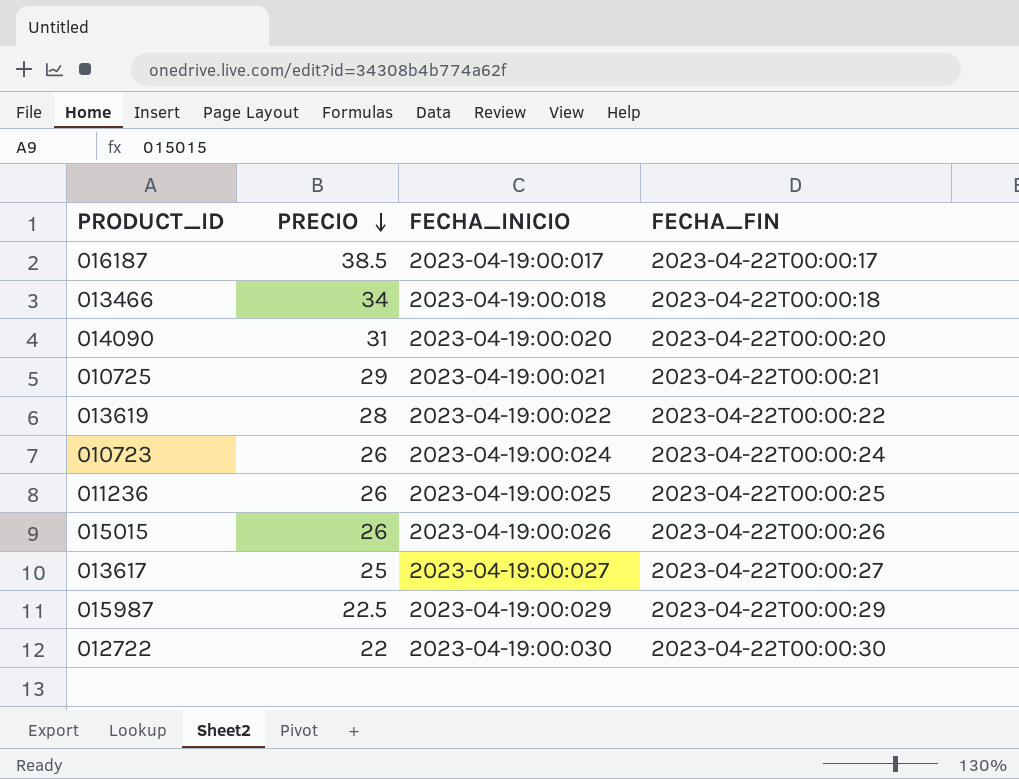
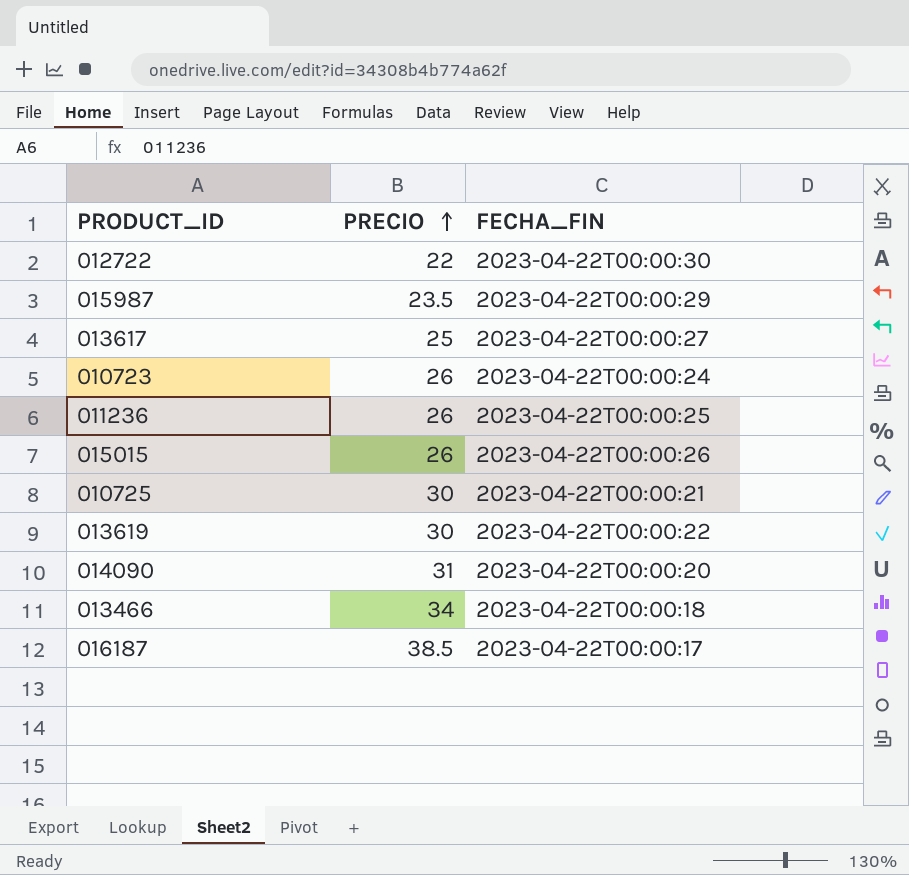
row order: PRECIO descending -> PRECIO ascending
column FECHA_INICIO | position: 3 -> none
015987 | PRECIO: 22.5 -> 23.5
010725 | PRECIO: 29 -> 30
013619 | PRECIO: 28 -> 30

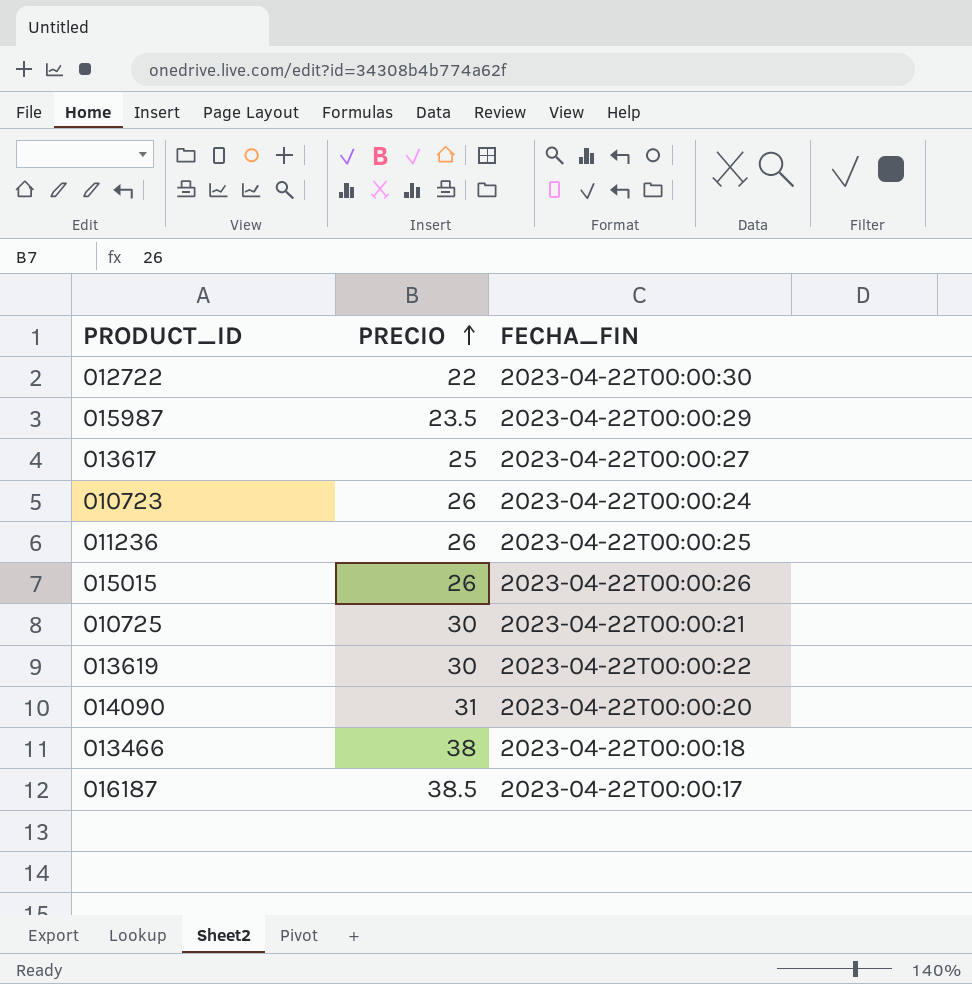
013466 | PRECIO: 34 -> 38

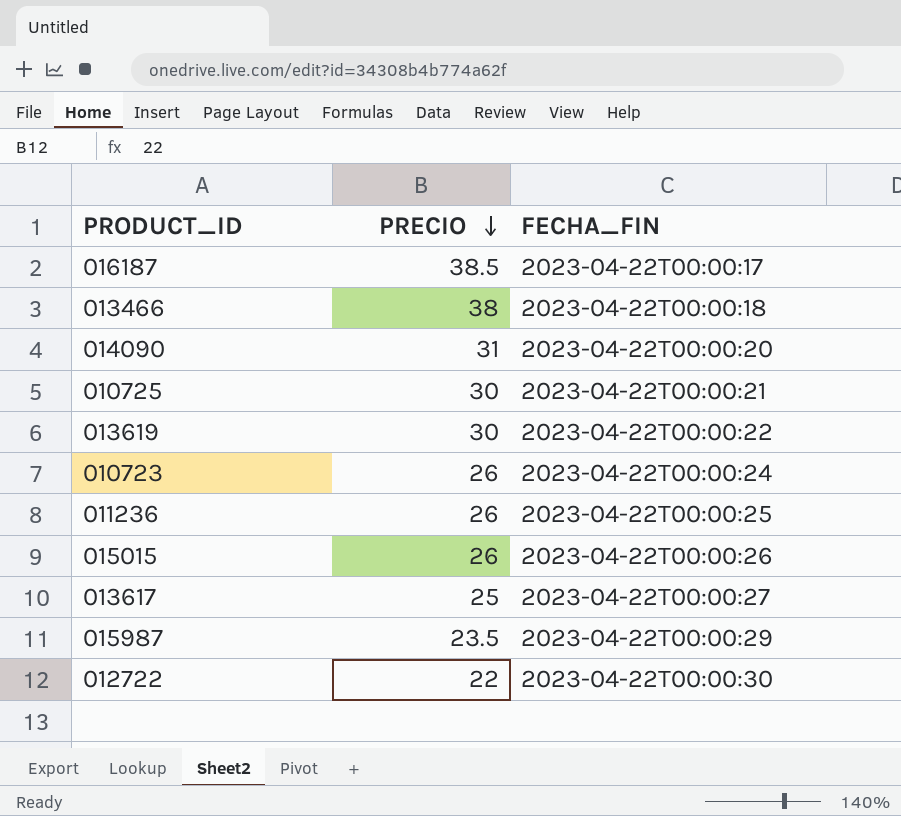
row order: PRECIO ascending -> PRECIO descending

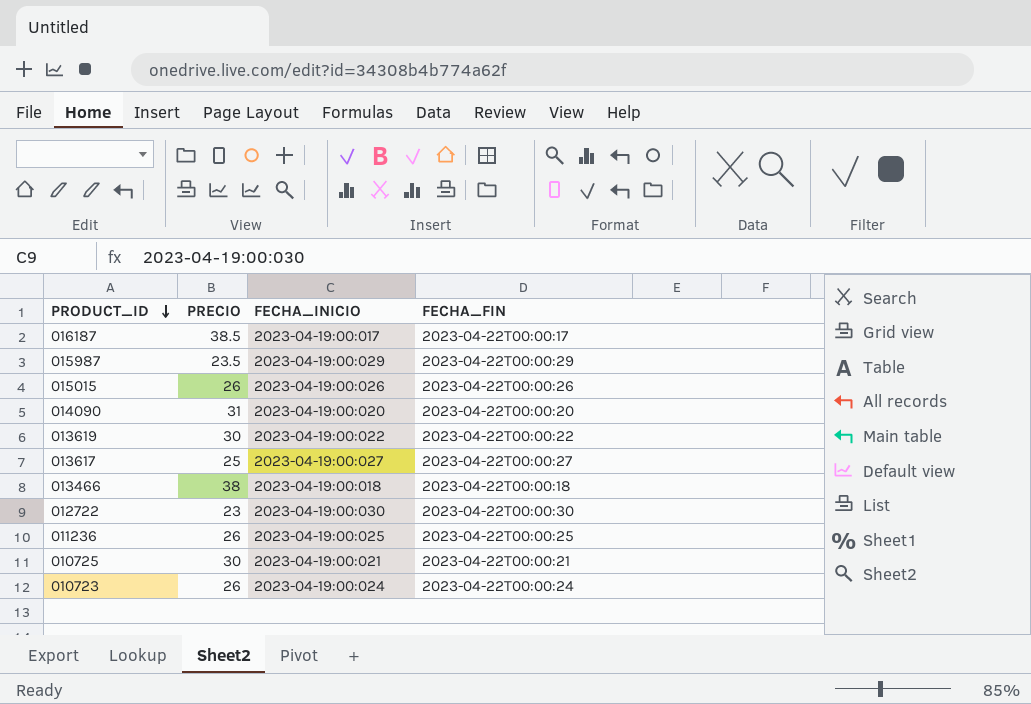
row order: PRECIO descending -> PRODUCT_ID descending
column FECHA_INICIO | position: none -> 3
012722 | PRECIO: 22 -> 23

